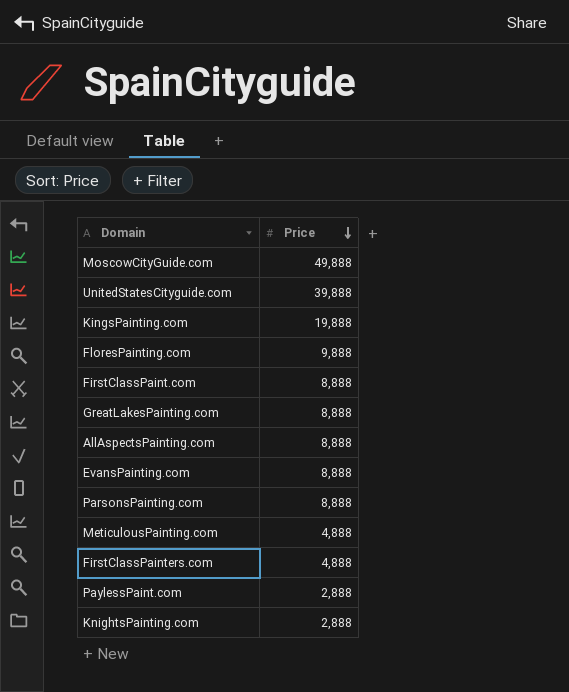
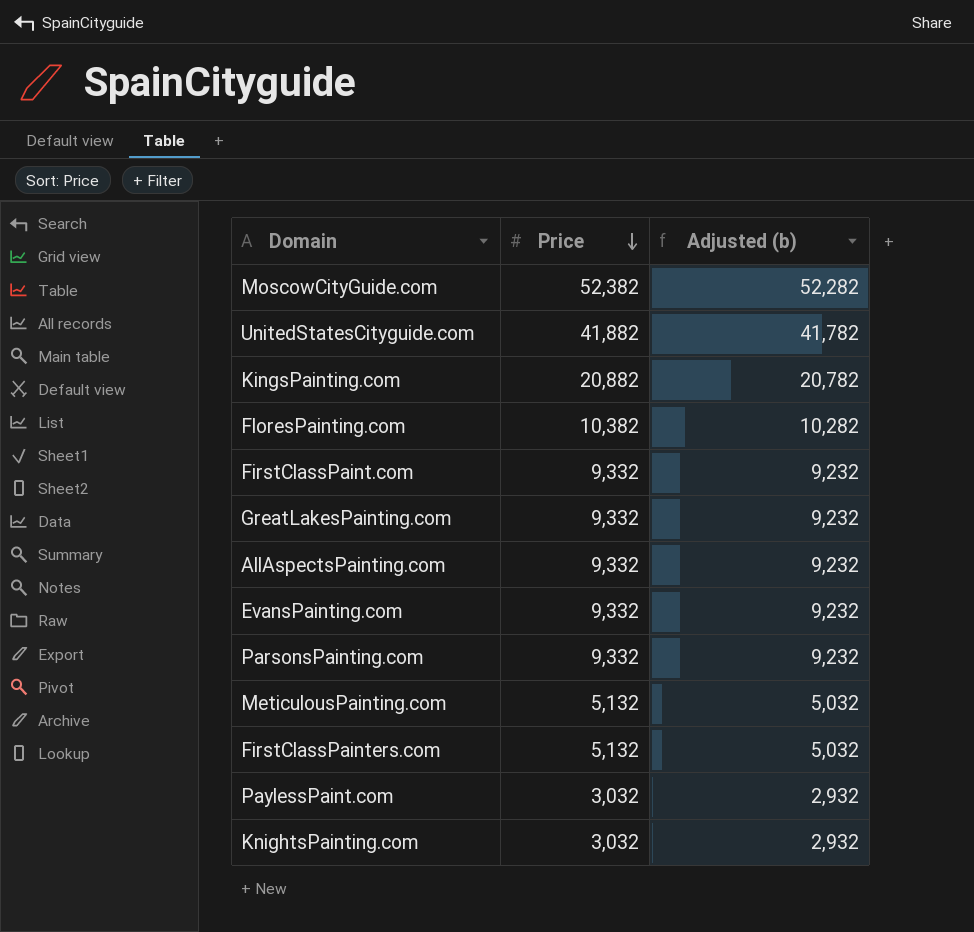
column Adjusted (b) | formula: none -> [Price] - 100
MoscowCityGuide.com | Price: 49,888 -> 52,382
UnitedStatesCityguide.com | Price: 39,888 -> 41,882
KingsPainting.com | Price: 19,888 -> 20,882
FloresPainting.com | Price: 9,888 -> 10,382
FirstClassPaint.com | Price: 8,888 -> 9,332
GreatLakesPainting.com | Price: 8,888 -> 9,332
AllAspectsPainting.com | Price: 8,888 -> 9,332
EvansPainting.com | Price: 8,888 -> 9,332
ParsonsPainting.com | Price: 8,888 -> 9,332
MeticulousPainting.com | Price: 4,888 -> 5,132
FirstClassPainters.com | Price: 4,888 -> 5,132
PaylessPaint.com | Price: 2,888 -> 3,032
KnightsPainting.com | Price: 2,888 -> 3,032

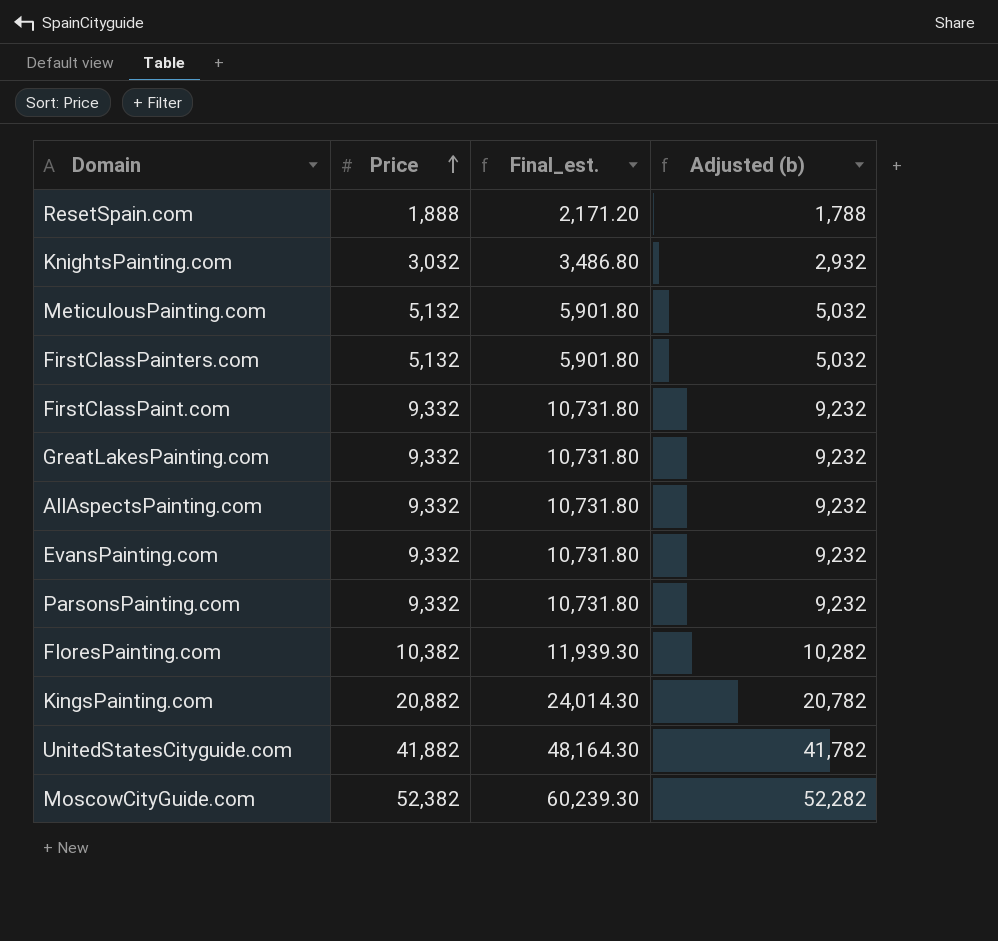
row order: Price descending -> Price ascending
column Final_est. | formula: none -> [Price] * 1.15
row PaylessPaint.com: 3,032 | 2,932 -> none
row ResetSpain.com: none -> 1,888 | 2,171.20 | 1,788

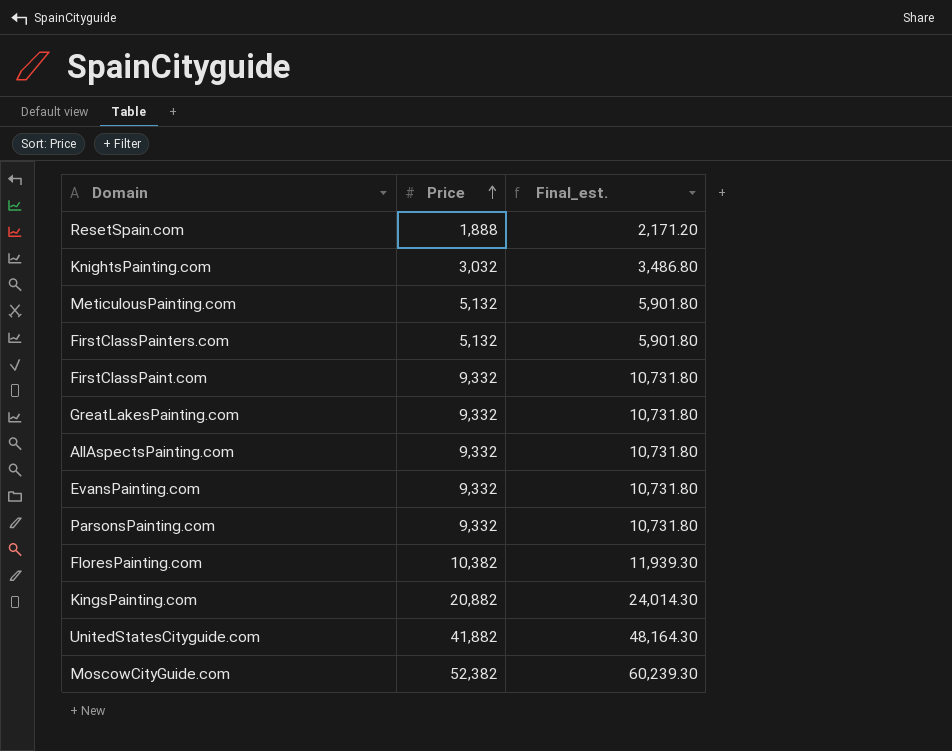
column Adjusted (b) | formula: [Price] - 100 -> none

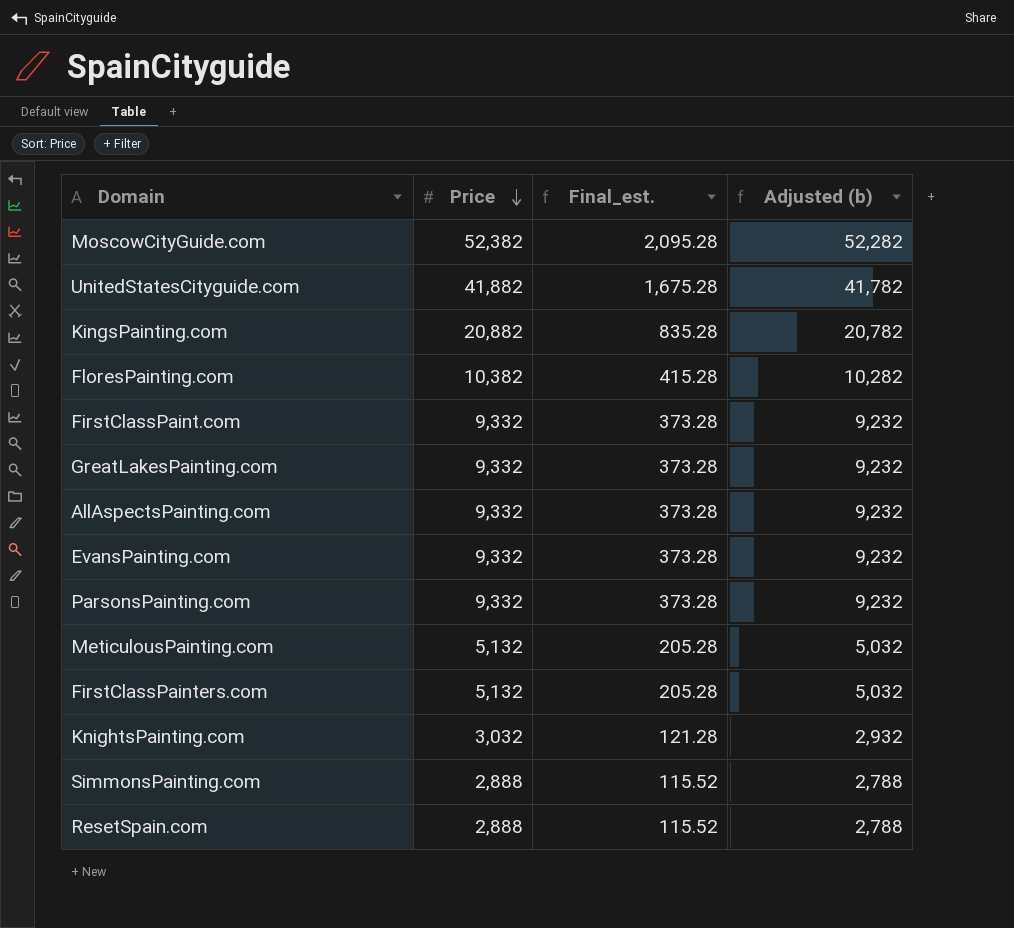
row order: Price ascending -> Price descending
column Final_est. | formula: [Price] * 1.15 -> [Price] * 0.04
column Adjusted (b) | formula: none -> [Price] - 100
row SimmonsPainting.com: none -> 2,888 | 115.52 | 2,788
ResetSpain.com | Price: 1,888 -> 2,888

